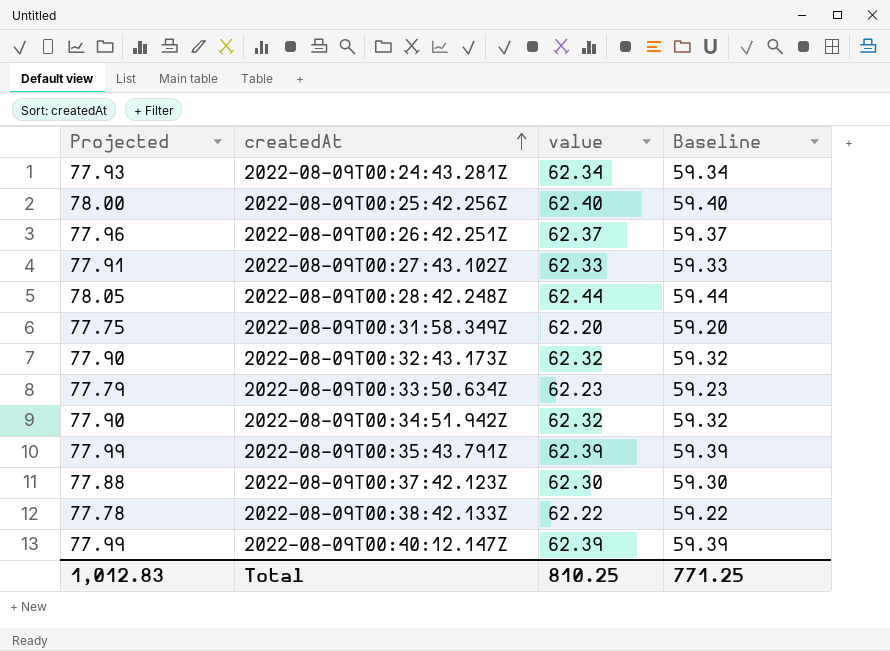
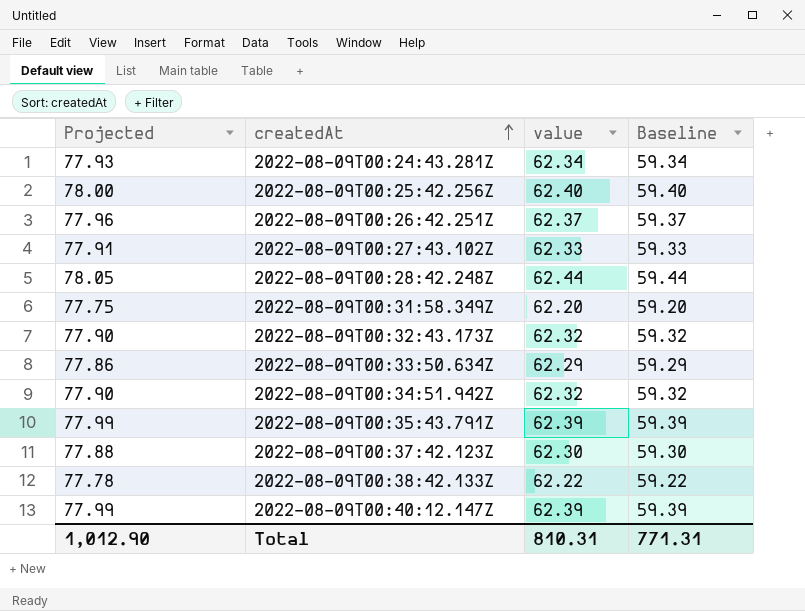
2022-08-09T00:33:50.634Z | Projected: 77.79 -> 77.86
2022-08-09T00:33:50.634Z | value: 62.23 -> 62.29
2022-08-09T00:33:50.634Z | Baseline: 59.23 -> 59.29
Total | Projected: 1,012.83 -> 1,012.90
Total | value: 810.25 -> 810.31
Total | Baseline: 771.25 -> 771.31

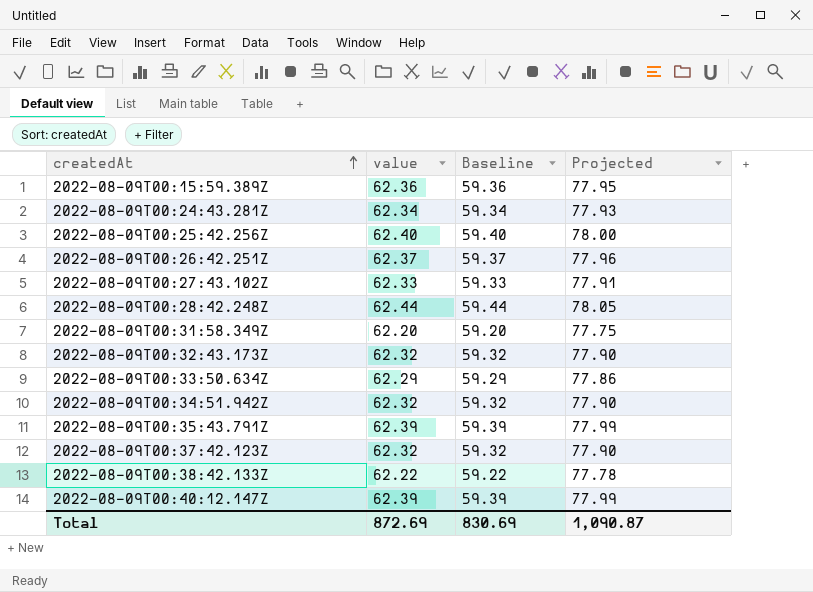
column Projected | position: 1 -> 4
row 2022-08-09T00:15:59.389Z: none -> 62.36 | 59.36 | 77.95
2022-08-09T00:37:42.123Z | value: 62.30 -> 62.32
2022-08-09T00:37:42.123Z | Baseline: 59.30 -> 59.32
2022-08-09T00:37:42.123Z | Projected: 77.88 -> 77.90
Total | value: 810.31 -> 872.69
Total | Baseline: 771.31 -> 830.69
Total | Projected: 1,012.90 -> 1,090.87

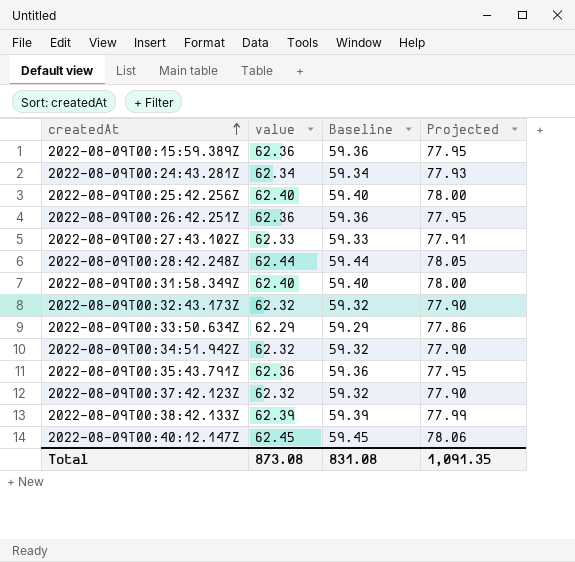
2022-08-09T00:26:42.251Z | value: 62.37 -> 62.36
2022-08-09T00:26:42.251Z | Baseline: 59.37 -> 59.36
2022-08-09T00:26:42.251Z | Projected: 77.96 -> 77.95
2022-08-09T00:31:58.349Z | value: 62.20 -> 62.40
2022-08-09T00:31:58.349Z | Baseline: 59.20 -> 59.40
2022-08-09T00:31:58.349Z | Projected: 77.75 -> 78.00
2022-08-09T00:35:43.791Z | value: 62.39 -> 62.36
2022-08-09T00:35:43.791Z | Baseline: 59.39 -> 59.36
2022-08-09T00:35:43.791Z | Projected: 77.99 -> 77.95
2022-08-09T00:38:42.133Z | value: 62.22 -> 62.39
2022-08-09T00:38:42.133Z | Baseline: 59.22 -> 59.39
2022-08-09T00:38:42.133Z | Projected: 77.78 -> 77.99
2022-08-09T00:40:12.147Z | value: 62.39 -> 62.45
2022-08-09T00:40:12.147Z | Baseline: 59.39 -> 59.45
2022-08-09T00:40:12.147Z | Projected: 77.99 -> 78.06
Total | value: 872.69 -> 873.08
Total | Baseline: 830.69 -> 831.08
Total | Projected: 1,090.87 -> 1,091.35

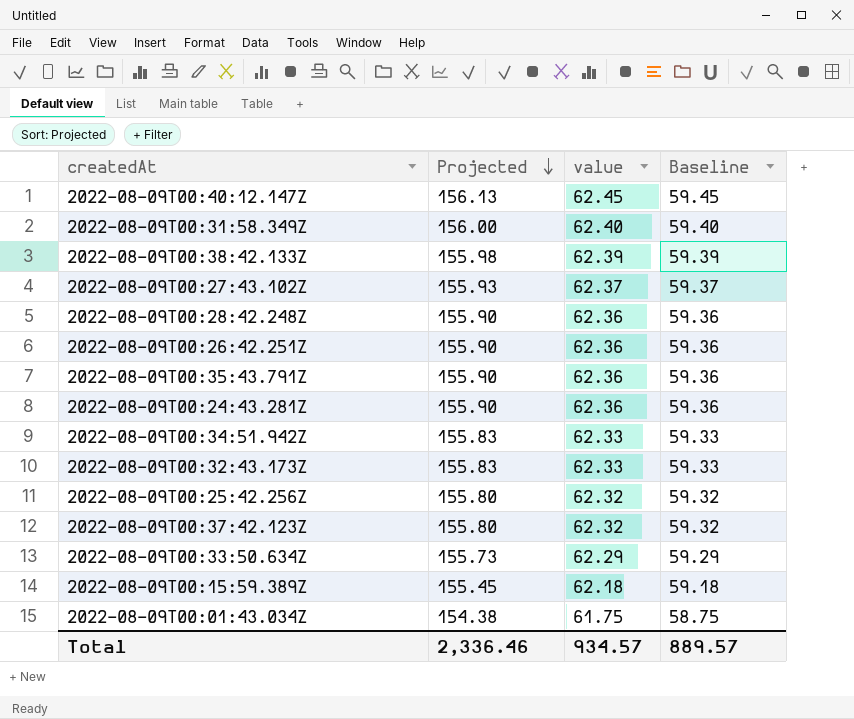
row order: createdAt ascending -> Projected descending
column Projected | formula: [value] * 1.25 -> [value] * 2.5
column Projected | position: 4 -> 2
2022-08-09T00:27:43.102Z | value: 62.33 -> 62.37
2022-08-09T00:27:43.102Z | Baseline: 59.33 -> 59.37
2022-08-09T00:28:42.248Z | value: 62.44 -> 62.36
2022-08-09T00:28:42.248Z | Baseline: 59.44 -> 59.36
2022-08-09T00:24:43.281Z | value: 62.34 -> 62.36
2022-08-09T00:24:43.281Z | Baseline: 59.34 -> 59.36
2022-08-09T00:34:51.942Z | value: 62.32 -> 62.33
2022-08-09T00:34:51.942Z | Baseline: 59.32 -> 59.33
2022-08-09T00:32:43.173Z | value: 62.32 -> 62.33
2022-08-09T00:32:43.173Z | Baseline: 59.32 -> 59.33
2022-08-09T00:25:42.256Z | value: 62.40 -> 62.32
2022-08-09T00:25:42.256Z | Baseline: 59.40 -> 59.32
2022-08-09T00:15:59.389Z | value: 62.36 -> 62.18
2022-08-09T00:15:59.389Z | Baseline: 59.36 -> 59.18
row 2022-08-09T00:01:43.034Z: none -> 154.38 | 61.75 | 58.75
Total | Projected: 1,091.35 -> 2,336.46
Total | value: 873.08 -> 934.57
Total | Baseline: 831.08 -> 889.57

